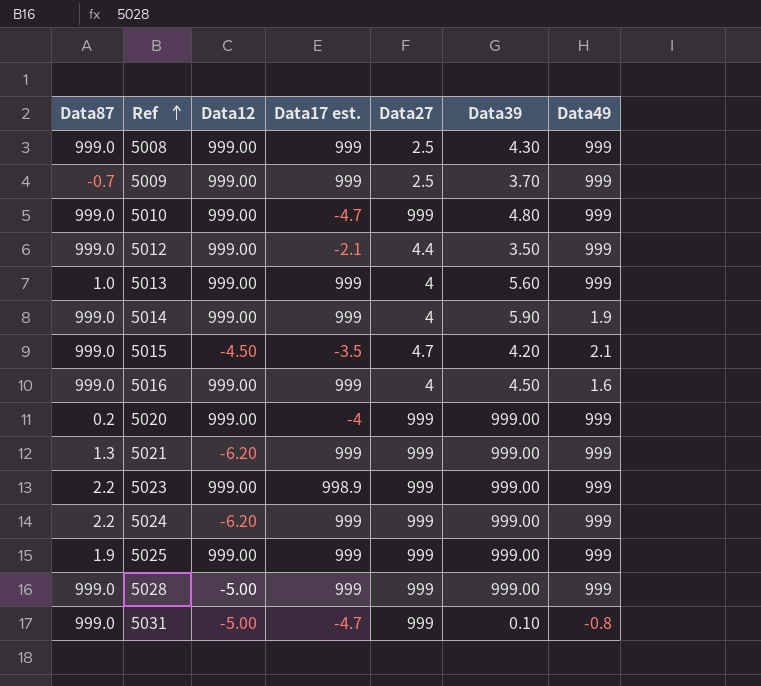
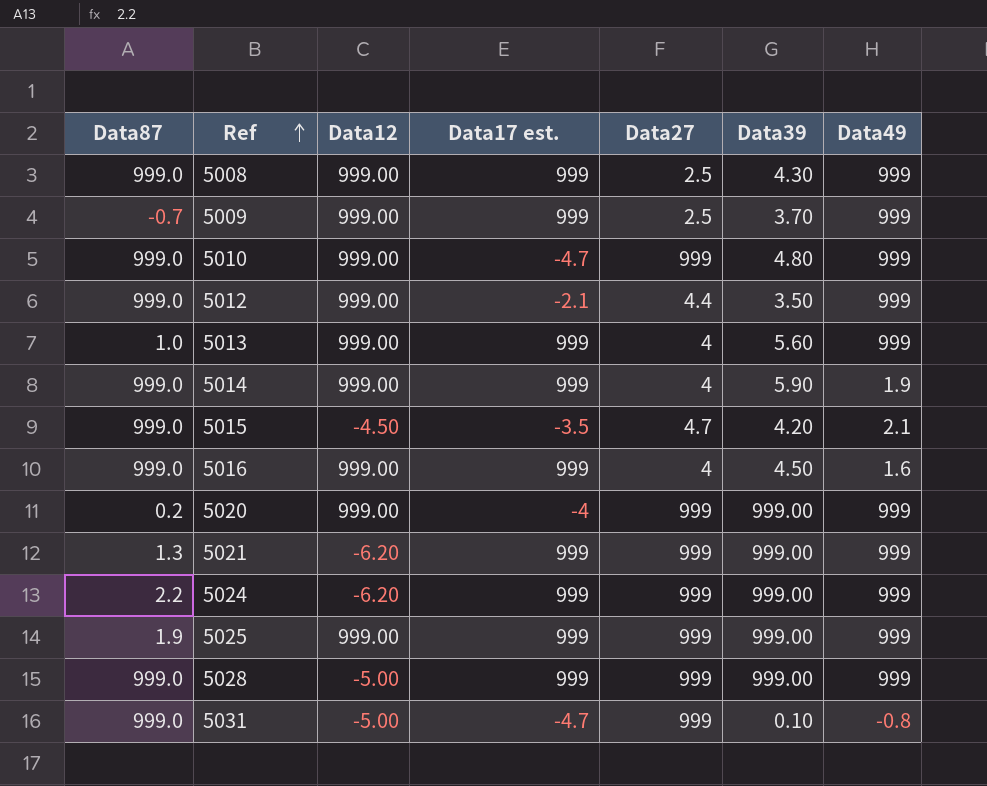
row 5023: 2.2 | 999.00 | 998.9 | 999 | 999.00 | 999 -> none

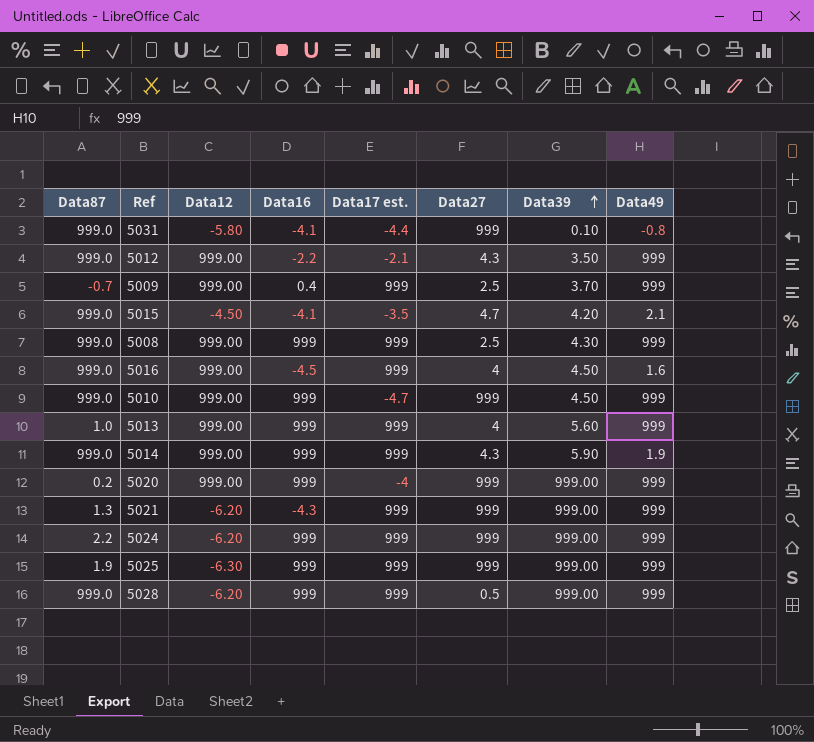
row order: Ref ascending -> Data39 ascending
column Data16 | position: none -> 4
5031 | Data12: -5.00 -> -5.80
5031 | Data17 est.: -4.7 -> -4.4
5012 | Data27: 4.4 -> 4.3
5010 | Data39: 4.80 -> 4.50
5014 | Data27: 4 -> 4.3
5025 | Data12: 999.00 -> -6.30
5028 | Data12: -5.00 -> -6.20
5028 | Data27: 999 -> 0.5

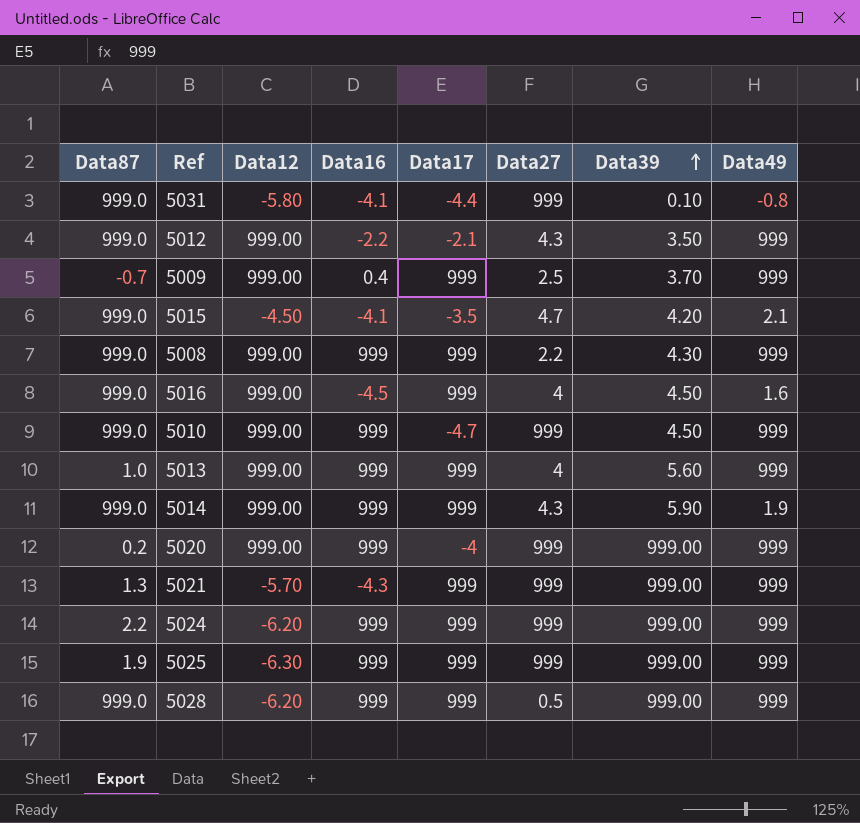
column name: Data17 est. -> Data17
5008 | Data27: 2.5 -> 2.2
5021 | Data12: -6.20 -> -5.70

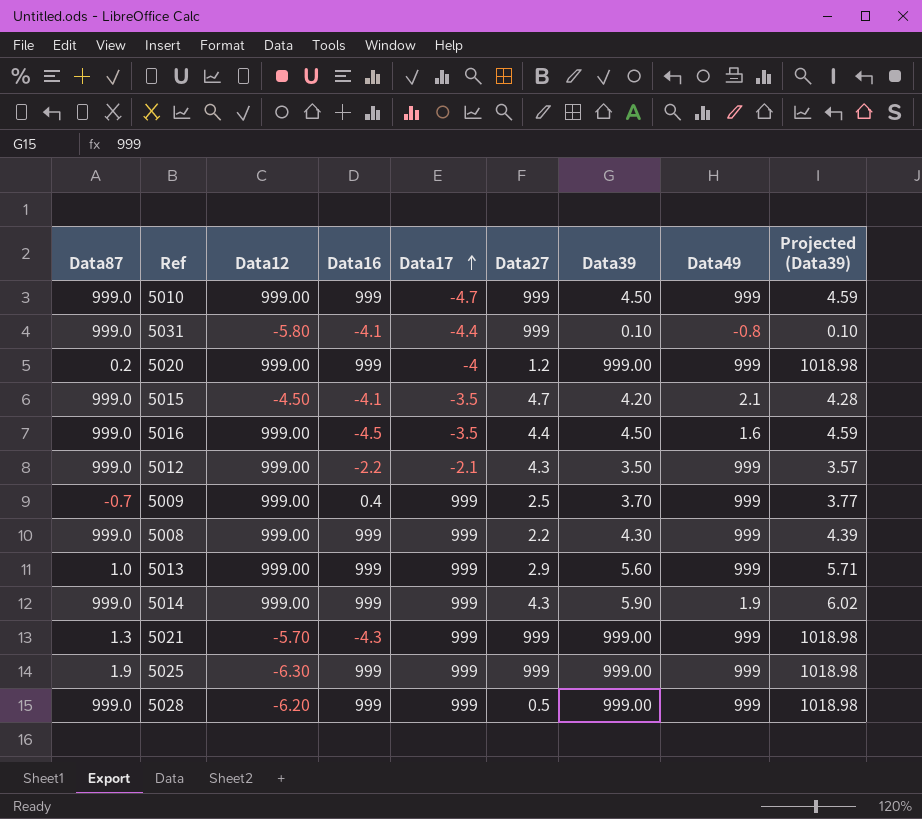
row order: Data39 ascending -> Data17 ascending
column Projected (Data39) | formula: none -> [Data39] * 1.02
row 5024: 2.2 | -6.20 | 999 | 999 | 999 | 999.00 | 999 -> none
5020 | Data27: 999 -> 1.2
5016 | Data17: 999 -> -3.5
5016 | Data27: 4 -> 4.4
5013 | Data27: 4 -> 2.9

